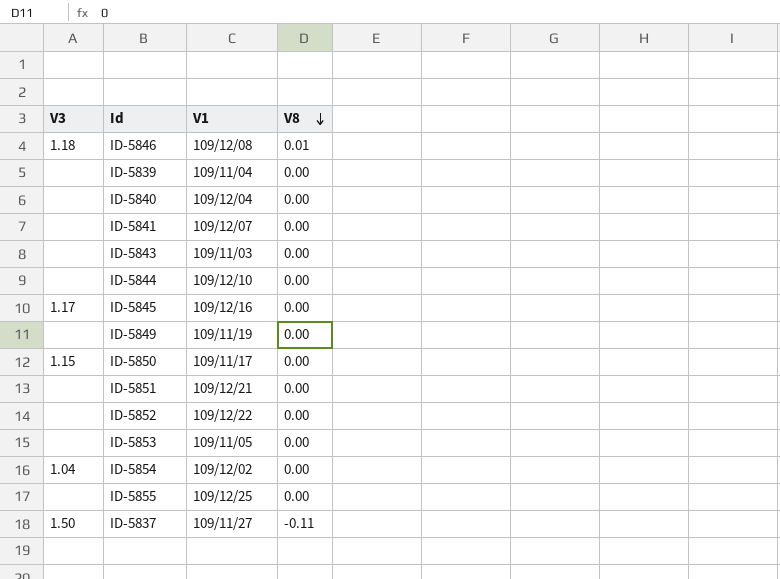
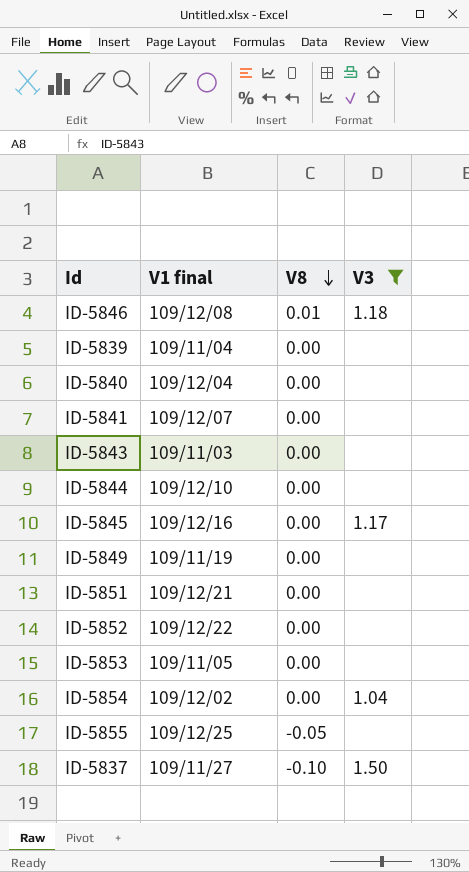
filter: none -> V3 != 1.15
column name: V1 -> V1 final
column V3 | position: 1 -> 4
ID-5855 | V8: 0.00 -> -0.05
ID-5837 | V8: -0.11 -> -0.10

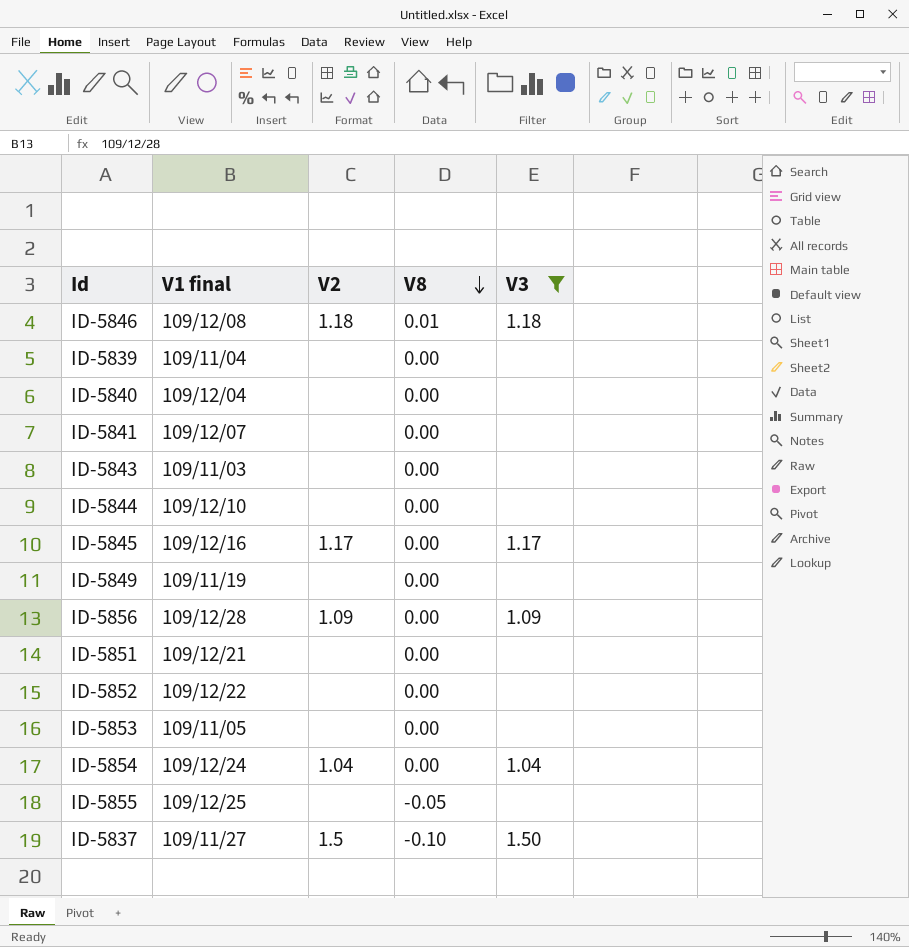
column V2 | position: none -> 3
row ID-5856: none -> 109/12/28 | 1.09 | 0.00 | 1.09
ID-5854 | V1 final: 109/12/02 -> 109/12/24

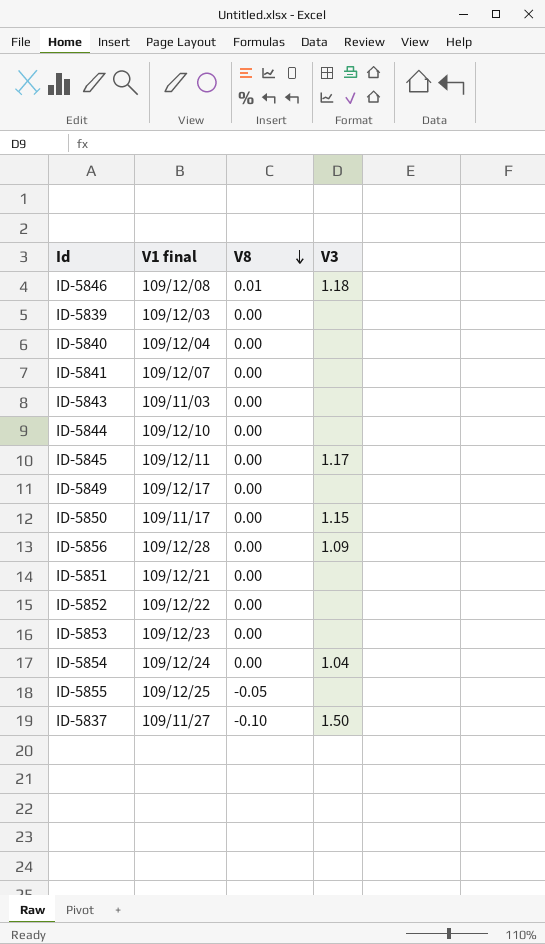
filter: V3 != 1.15 -> none
column V2 | position: 3 -> none
ID-5839 | V1 final: 109/11/04 -> 109/12/03
ID-5845 | V1 final: 109/12/16 -> 109/12/11
ID-5849 | V1 final: 109/11/19 -> 109/12/17
ID-5853 | V1 final: 109/11/05 -> 109/12/23

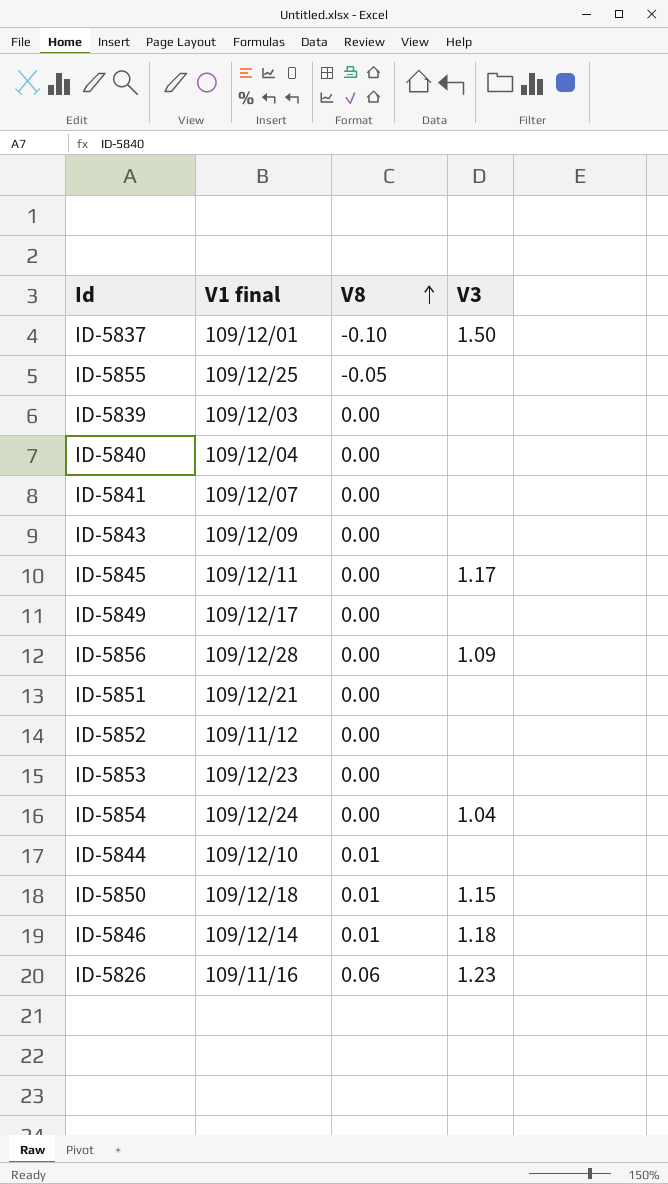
row order: V8 descending -> V8 ascending
ID-5837 | V1 final: 109/11/27 -> 109/12/01
ID-5843 | V1 final: 109/11/03 -> 109/12/09
ID-5852 | V1 final: 109/12/22 -> 109/11/12
ID-5844 | V8: 0.00 -> 0.01
ID-5850 | V1 final: 109/11/17 -> 109/12/18
ID-5850 | V8: 0.00 -> 0.01
ID-5846 | V1 final: 109/12/08 -> 109/12/14
row ID-5826: none -> 109/11/16 | 0.06 | 1.23

